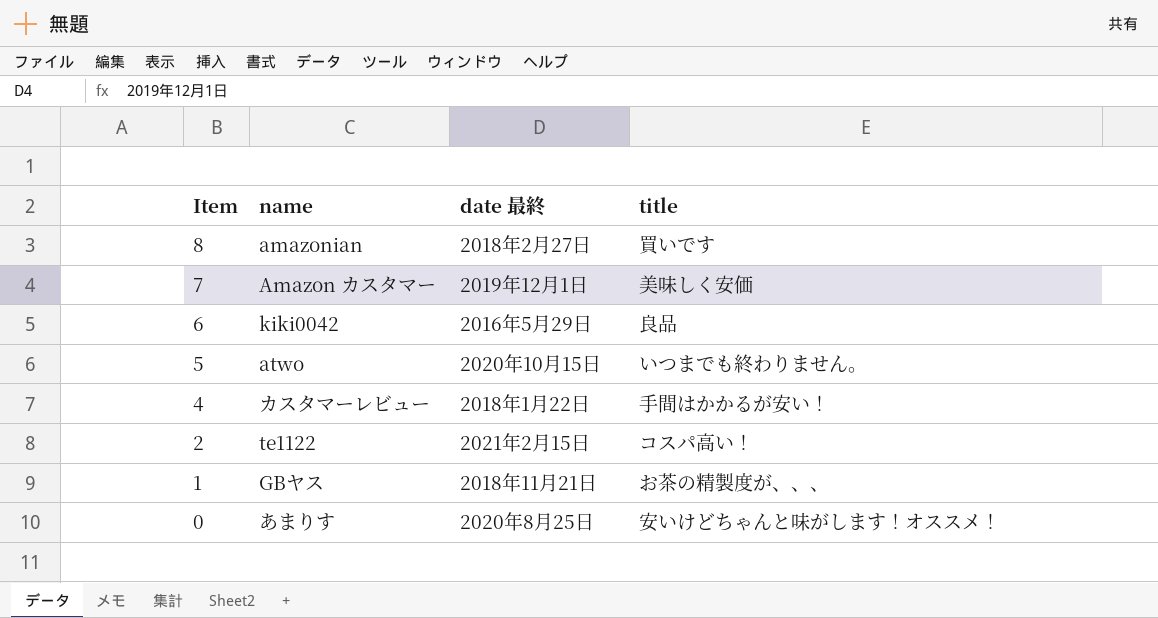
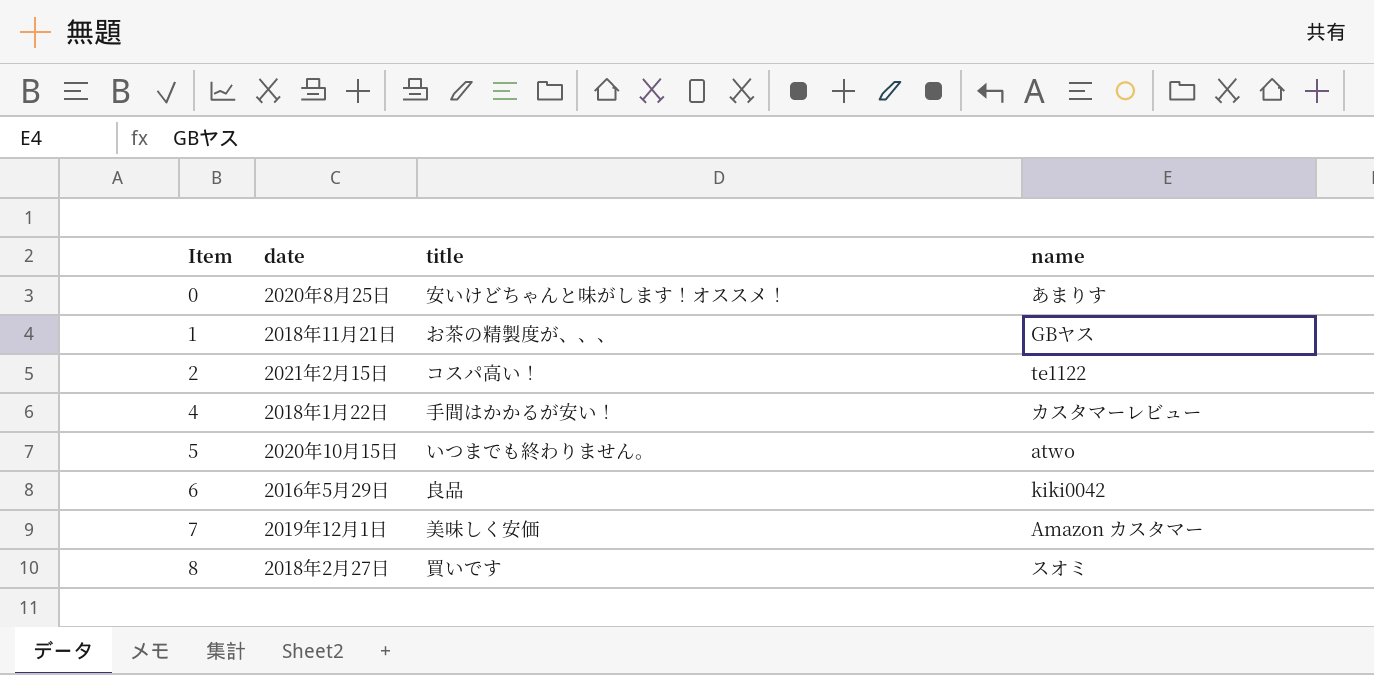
row order: Item descending -> Item ascending
column name: date 最終 -> date
column name | position: 2 -> 4
8 | name: amazonian -> スオミ

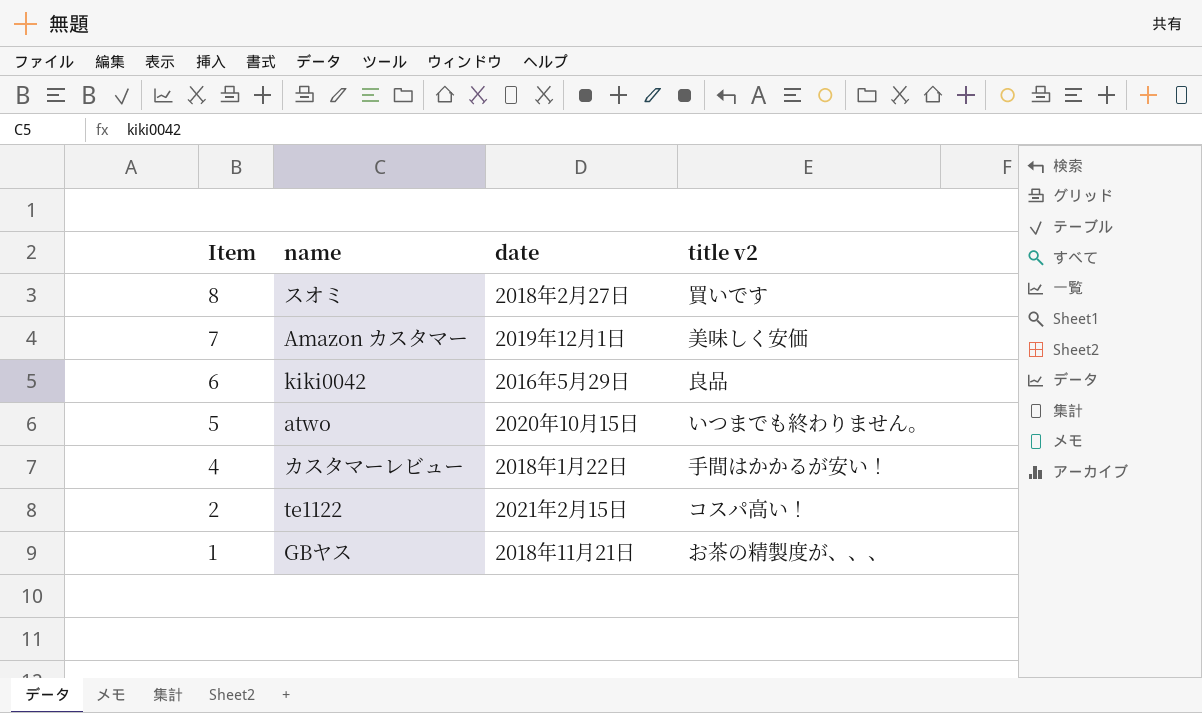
row order: Item ascending -> Item descending
column name | position: 4 -> 2
column name: title -> title v2
row 0: 2020年8月25日 | 安いけどちゃんと味がします！オススメ！ | あまりす -> none

